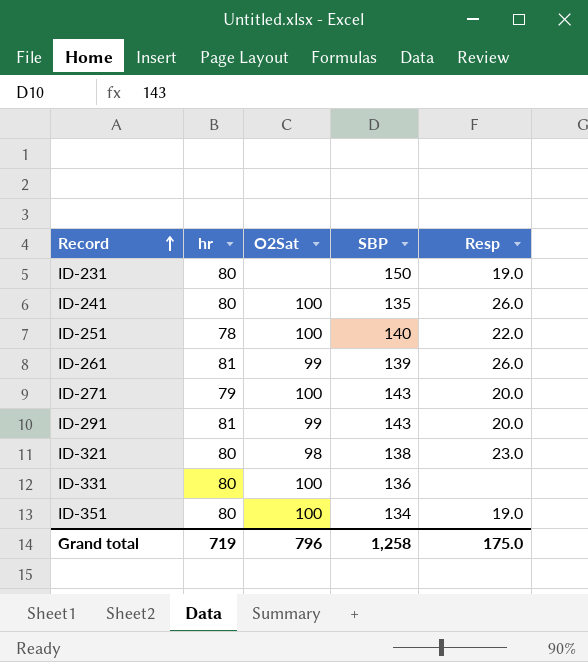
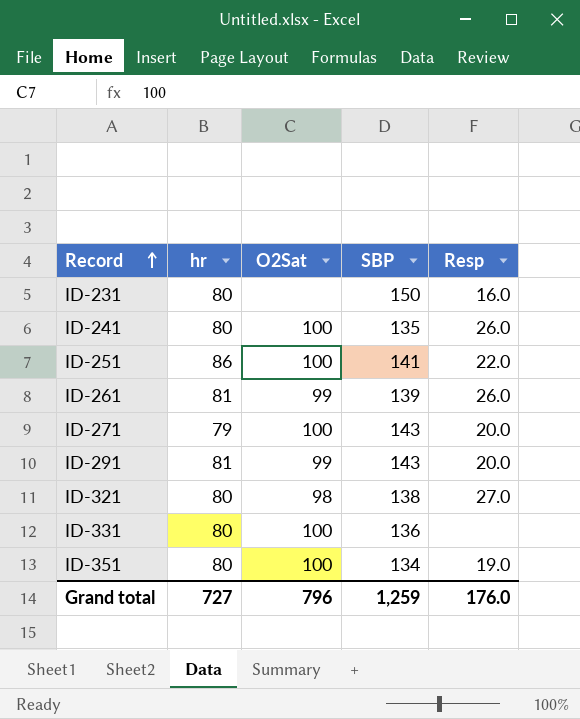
ID-231 | Resp: 19.0 -> 16.0
ID-251 | hr: 78 -> 86
ID-251 | SBP: 140 -> 141
ID-321 | Resp: 23.0 -> 27.0
Grand total | hr: 719 -> 727
Grand total | SBP: 1,258 -> 1,259
Grand total | Resp: 175.0 -> 176.0

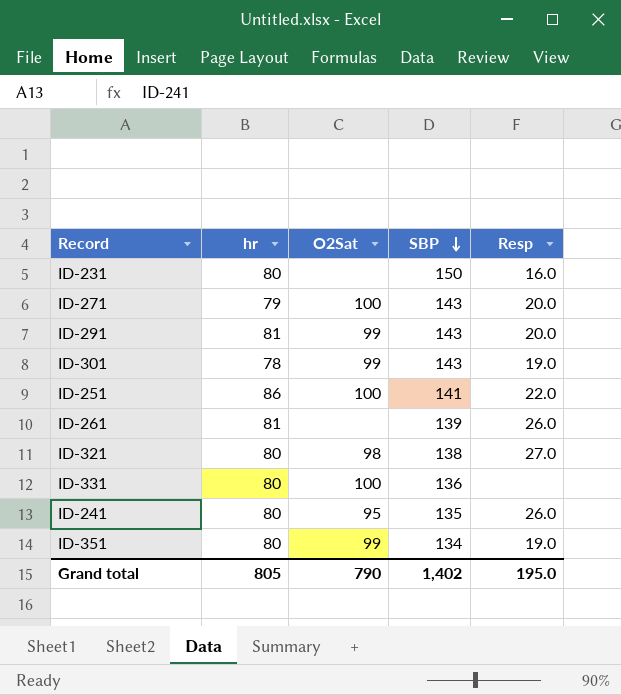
row order: Record ascending -> SBP descending
row ID-301: none -> 78 | 99 | 143 | 19.0
ID-261 | O2Sat: 99 -> none
ID-241 | O2Sat: 100 -> 95
ID-351 | O2Sat: 100 -> 99
Grand total | hr: 727 -> 805
Grand total | O2Sat: 796 -> 790
Grand total | SBP: 1,259 -> 1,402
Grand total | Resp: 176.0 -> 195.0

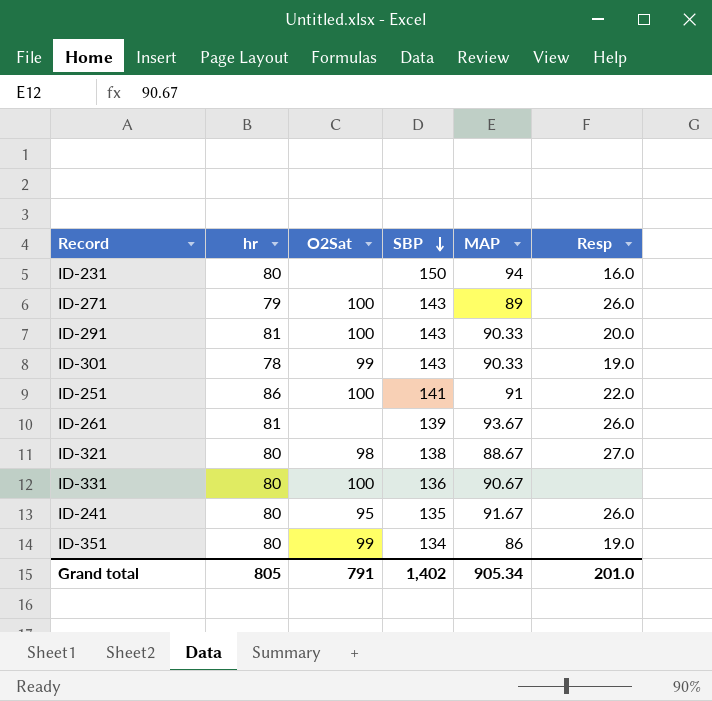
column MAP | position: none -> 5
ID-271 | Resp: 20.0 -> 26.0
ID-291 | O2Sat: 99 -> 100
Grand total | O2Sat: 790 -> 791
Grand total | Resp: 195.0 -> 201.0

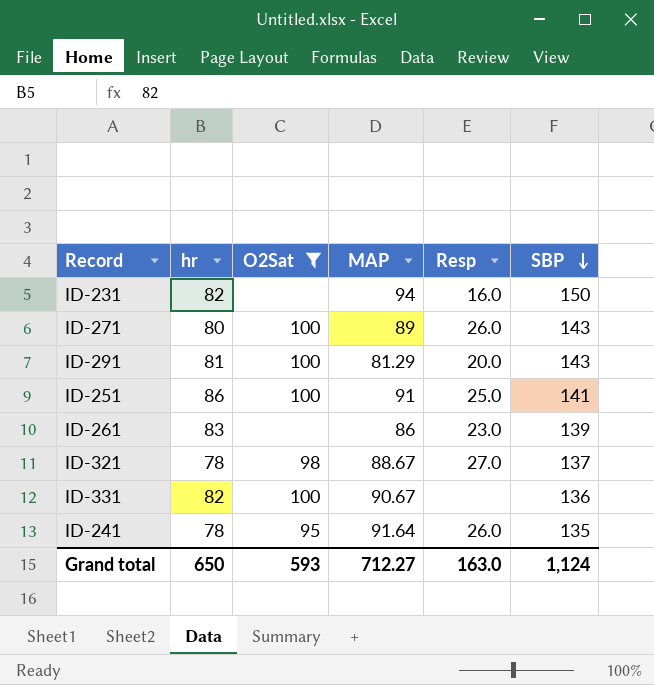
filter: none -> O2Sat != 99
column SBP | position: 4 -> 6
ID-231 | hr: 80 -> 82
ID-271 | hr: 79 -> 80
ID-291 | MAP: 90.33 -> 81.29
ID-251 | Resp: 22.0 -> 25.0
ID-261 | hr: 81 -> 83
ID-261 | MAP: 93.67 -> 86
ID-261 | Resp: 26.0 -> 23.0
ID-321 | hr: 80 -> 78
ID-321 | SBP: 138 -> 137
ID-331 | hr: 80 -> 82
ID-241 | hr: 80 -> 78
ID-241 | MAP: 91.67 -> 91.64
Grand total | hr: 805 -> 650
Grand total | O2Sat: 791 -> 593
Grand total | MAP: 905.34 -> 712.27
Grand total | Resp: 201.0 -> 163.0
Grand total | SBP: 1,402 -> 1,124

